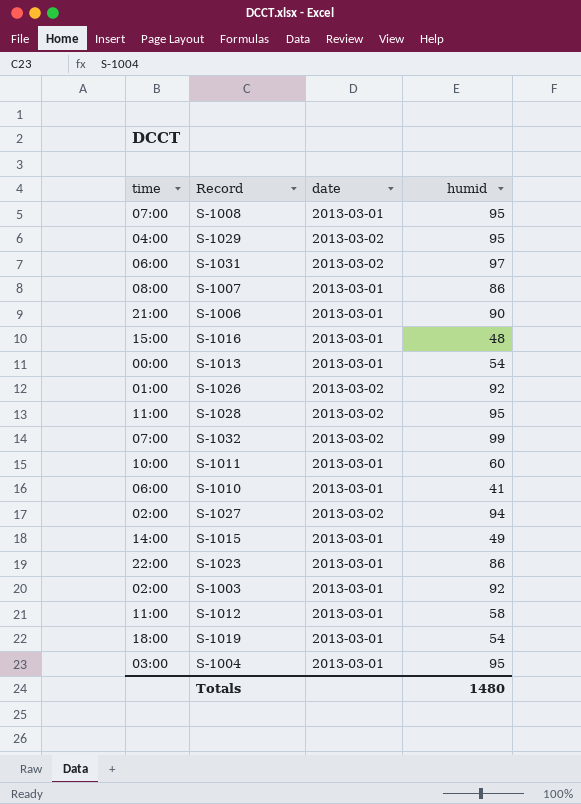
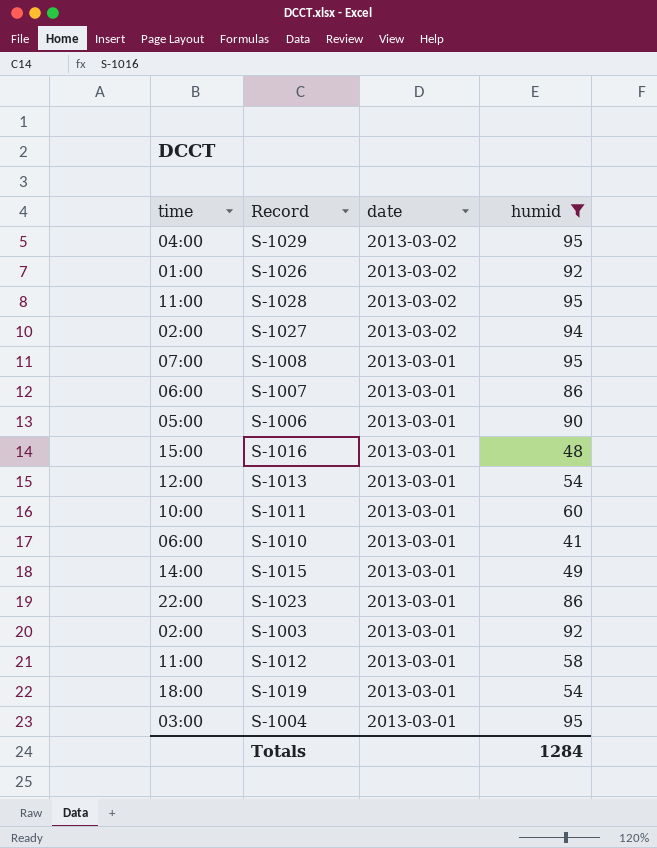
filter: none -> humid <= 95
row order: none -> date descending
S-1007 | time: 08:00 -> 06:00
S-1006 | time: 21:00 -> 05:00
S-1013 | time: 00:00 -> 12:00
Totals | humid: 1480 -> 1284

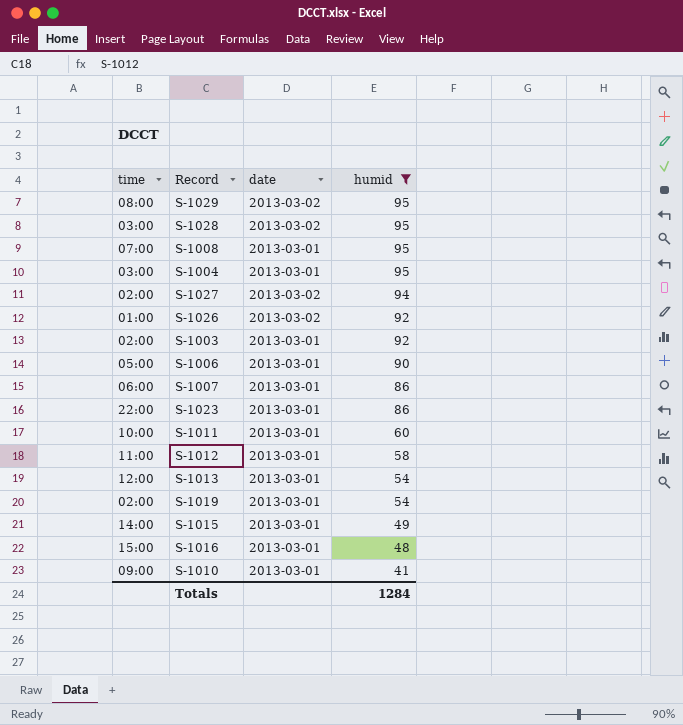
row order: date descending -> humid descending
S-1029 | time: 04:00 -> 08:00
S-1028 | time: 11:00 -> 03:00
S-1019 | time: 18:00 -> 02:00
S-1010 | time: 06:00 -> 09:00

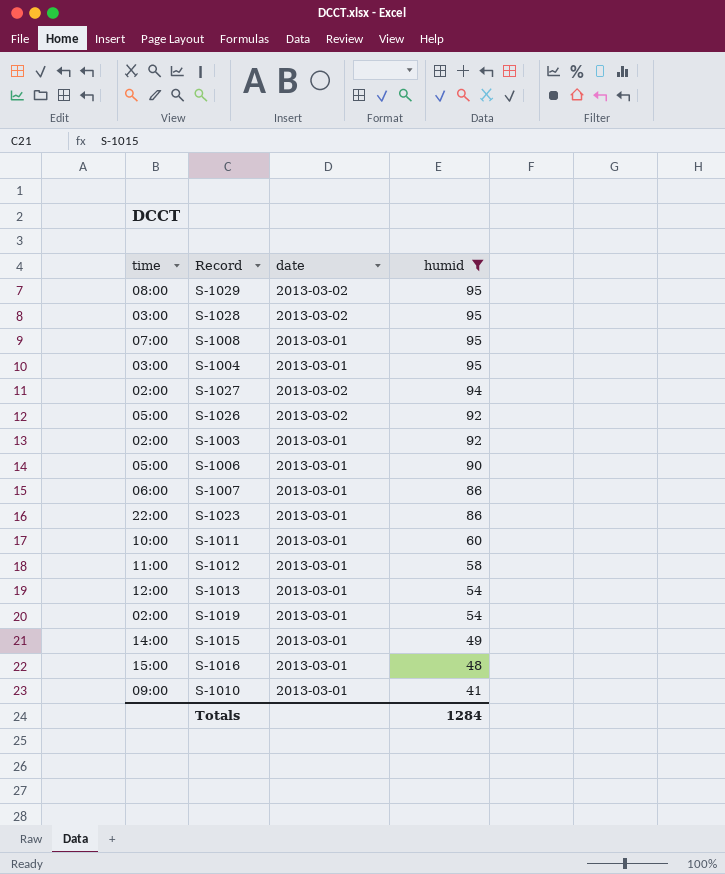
S-1026 | time: 01:00 -> 05:00

